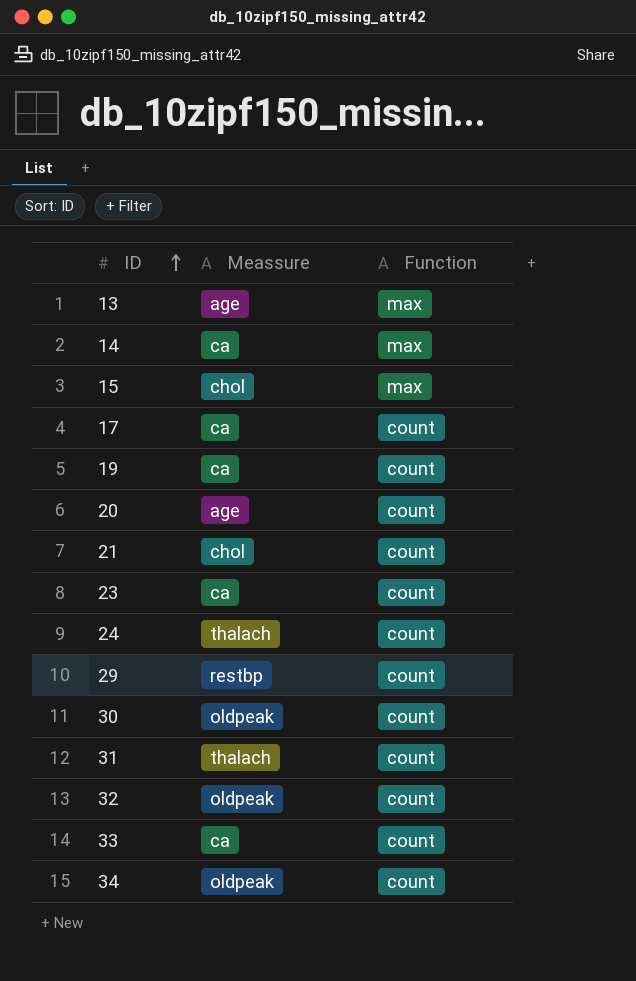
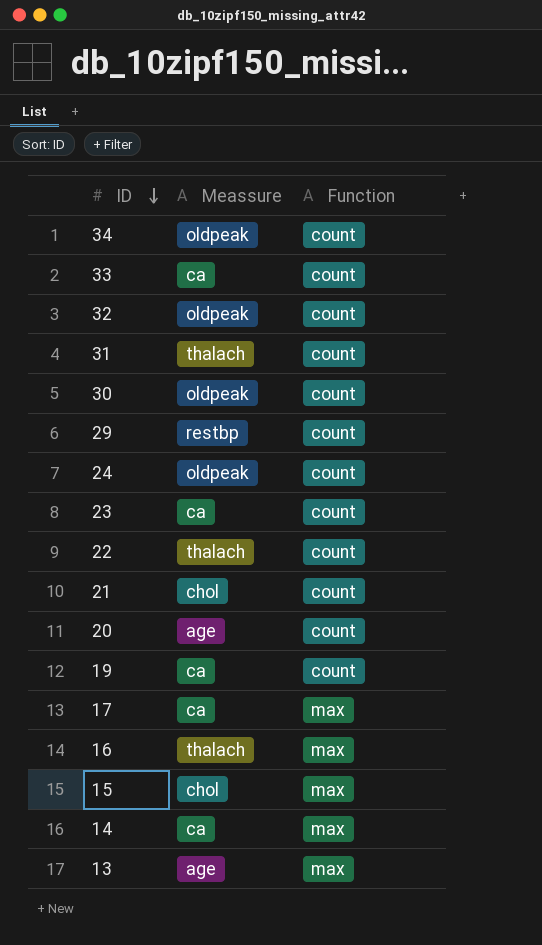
row order: ID ascending -> ID descending
24 | Meassure: thalach -> oldpeak
row 22: none -> thalach | count
17 | Function: count -> max
row 16: none -> thalach | max

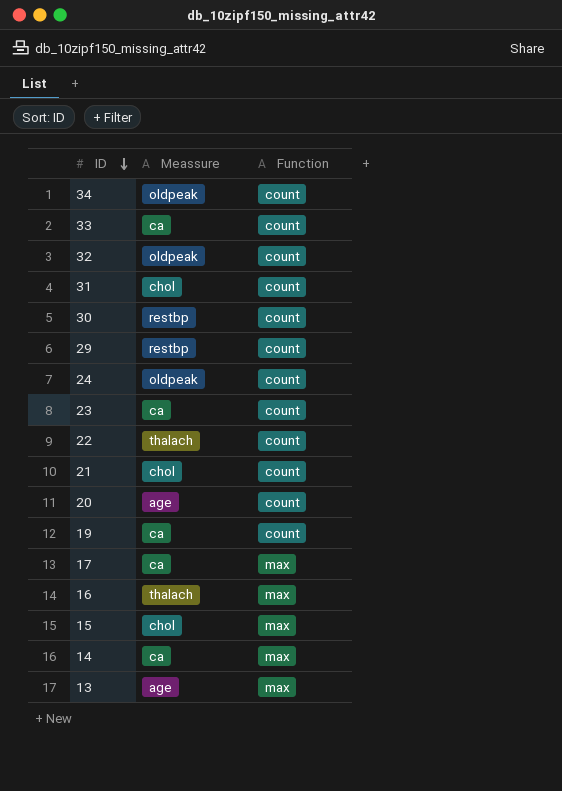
31 | Meassure: thalach -> chol
30 | Meassure: oldpeak -> restbp

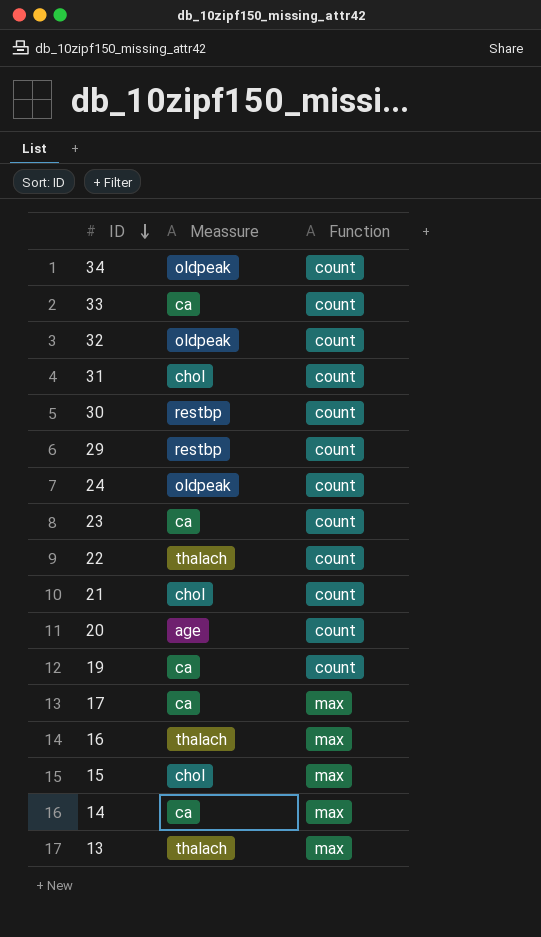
13 | Meassure: age -> thalach

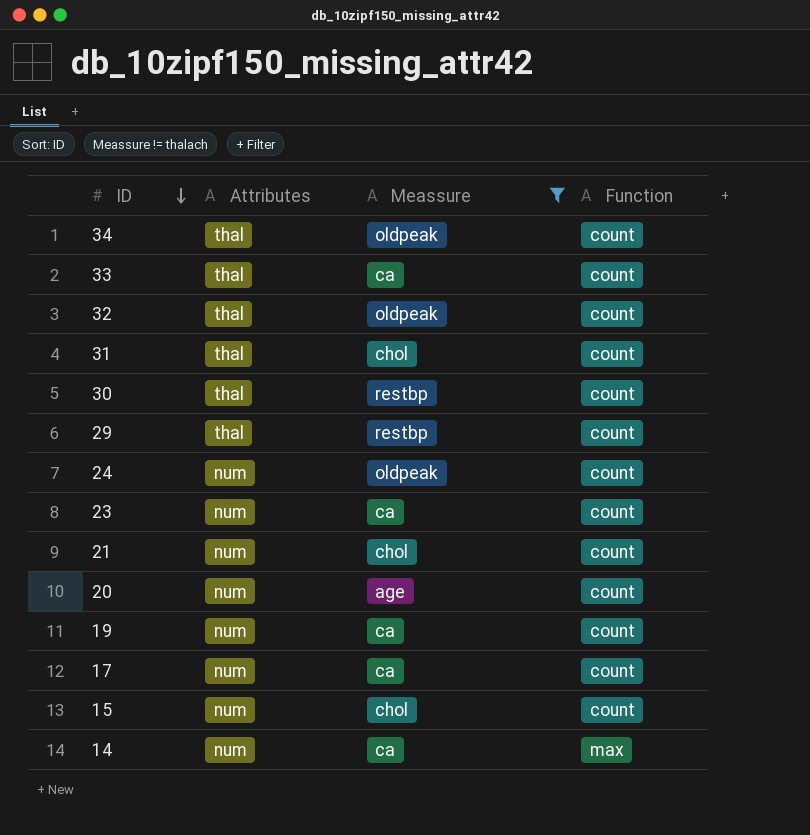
filter: none -> Meassure != thalach
column Attributes | position: none -> 2
17 | Function: max -> count
15 | Function: max -> count

